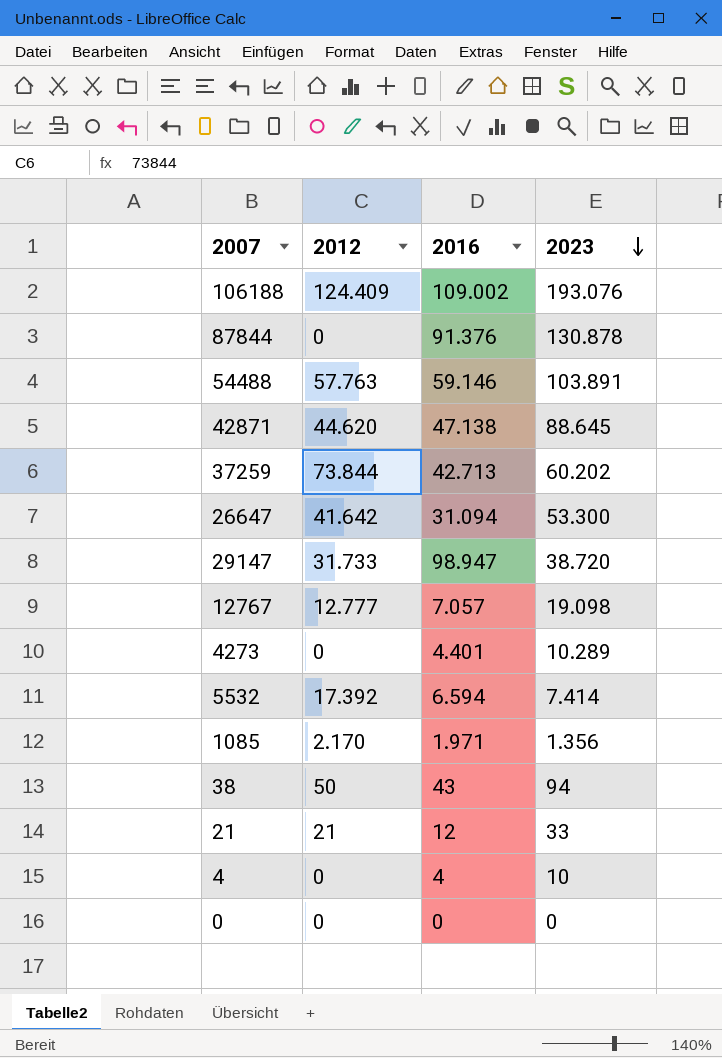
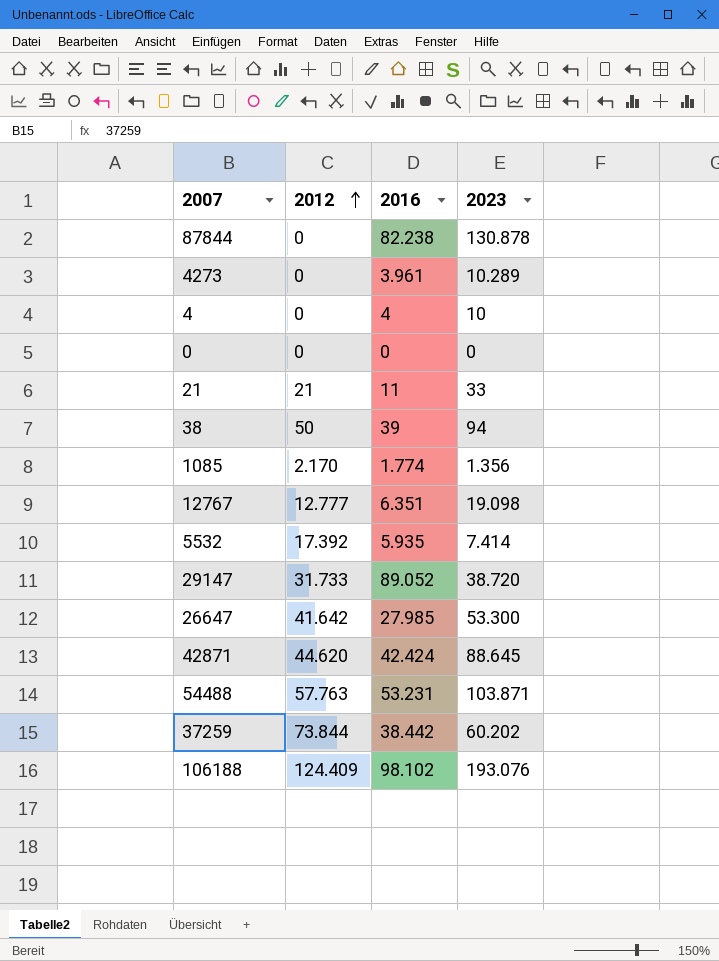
row order: 2023 descending -> 2012 ascending
87844 | 2016: 91.376 -> 82.238
4273 | 2016: 4.401 -> 3.961
21 | 2016: 12 -> 11
38 | 2016: 43 -> 39
1085 | 2016: 1.971 -> 1.774
12767 | 2016: 7.057 -> 6.351
5532 | 2016: 6.594 -> 5.935
29147 | 2016: 98.947 -> 89.052
26647 | 2016: 31.094 -> 27.985
42871 | 2016: 47.138 -> 42.424
54488 | 2016: 59.146 -> 53.231
54488 | 2023: 103.891 -> 103.871
37259 | 2016: 42.713 -> 38.442
106188 | 2016: 109.002 -> 98.102

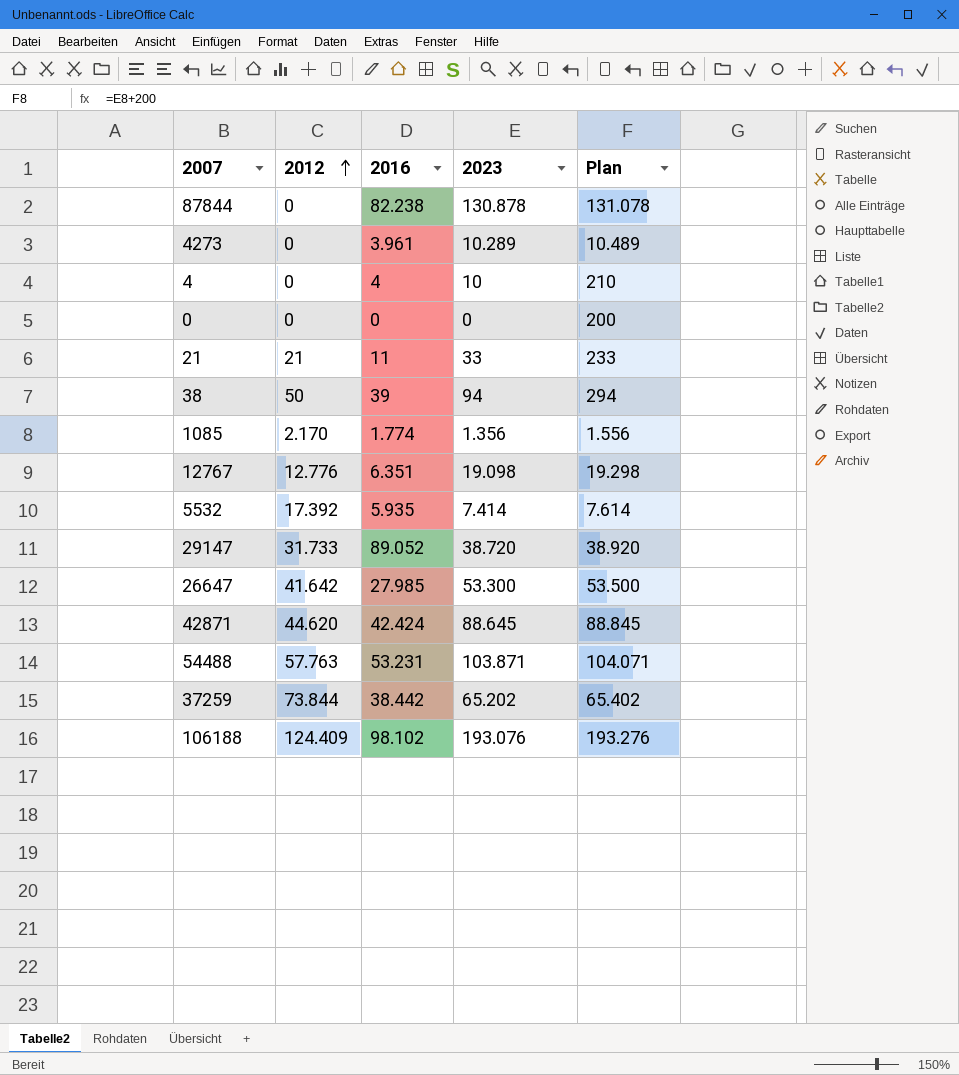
column Plan | formula: none -> [2023] + 200
12767 | 2012: 12.777 -> 12.776
37259 | 2023: 60.202 -> 65.202

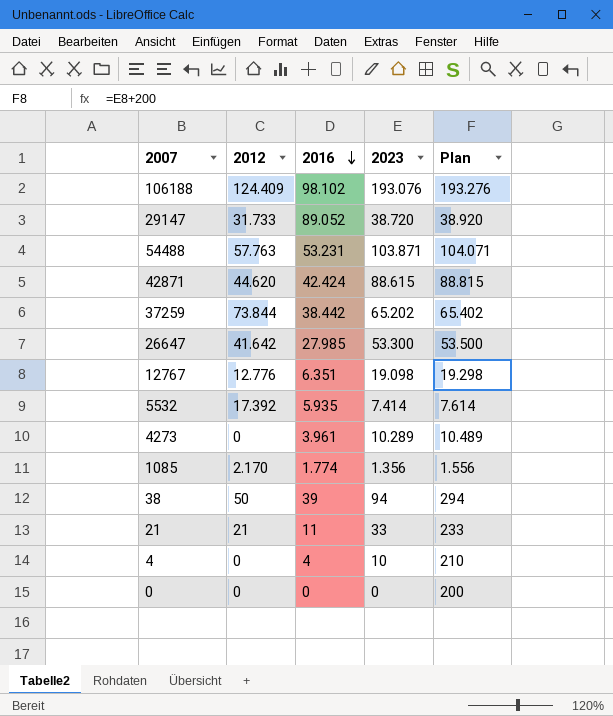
row order: 2012 ascending -> 2016 descending
row 87844: 0 | 82.238 | 130.878 | 131.078 -> none
42871 | 2023: 88.645 -> 88.615
42871 | Plan: 88.845 -> 88.815

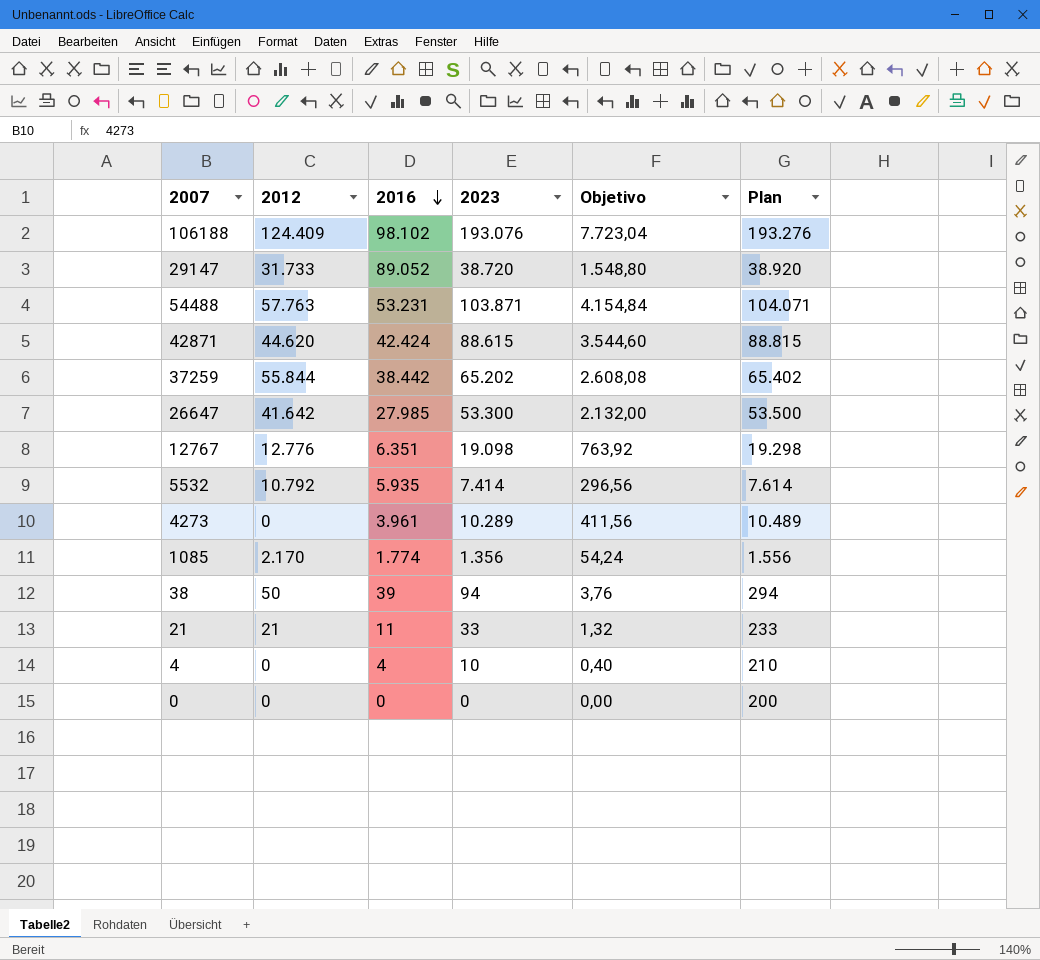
column Objetivo | formula: none -> [2023] * 0,04
37259 | 2012: 73.844 -> 55.844
5532 | 2012: 17.392 -> 10.792

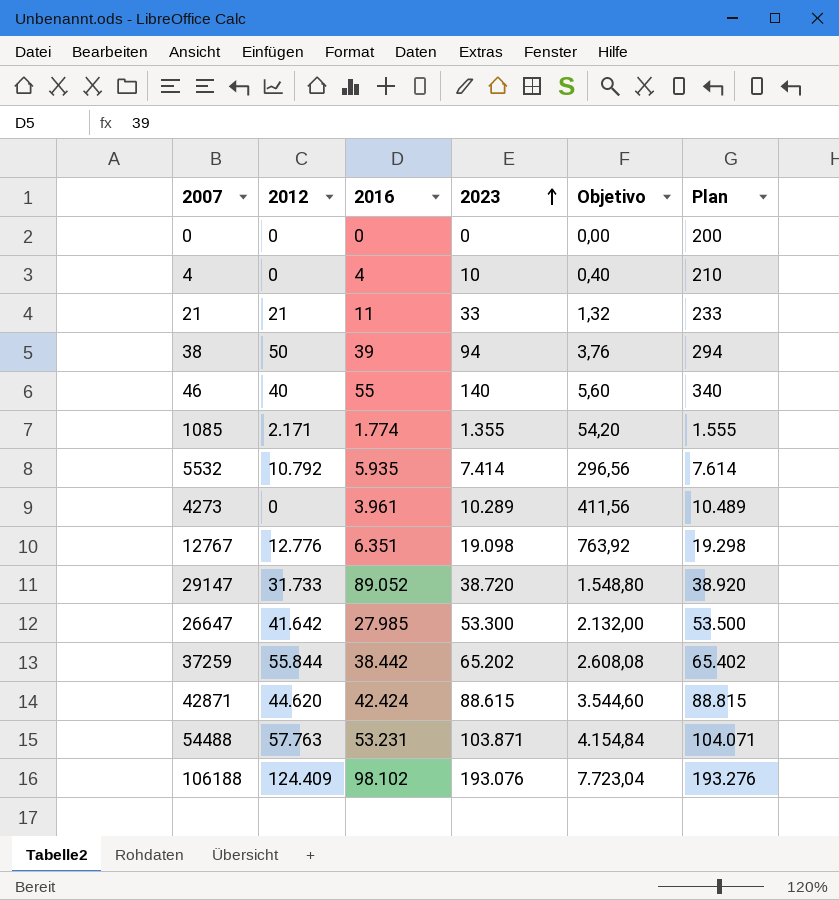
row order: 2016 descending -> 2023 ascending
row 46: none -> 40 | 55 | 140 | 5,60 | 340
1085 | 2012: 2.170 -> 2.171
1085 | 2023: 1.356 -> 1.355
1085 | Objetivo: 54,24 -> 54,20
1085 | Plan: 1.556 -> 1.555

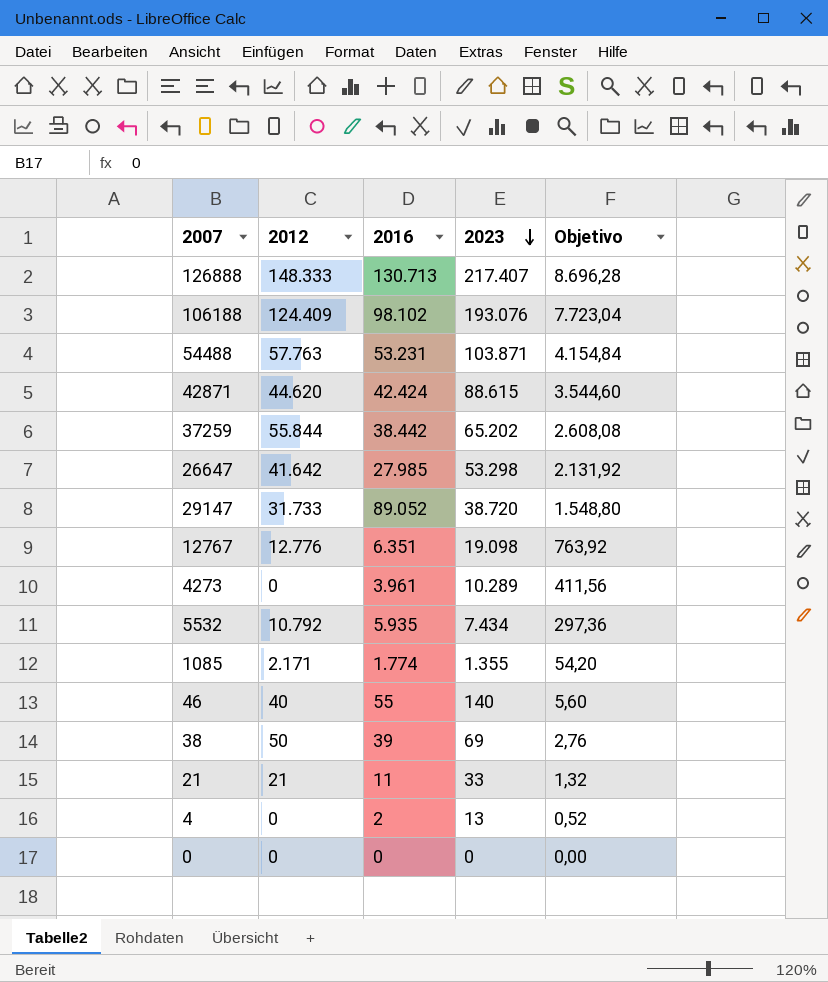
row order: 2023 ascending -> 2023 descending
column Plan | formula: [2023] + 200 -> none
row 126888: none -> 148.333 | 130.713 | 217.407 | 8.696,28
26647 | 2023: 53.300 -> 53.298
26647 | Objetivo: 2.132,00 -> 2.131,92
5532 | 2023: 7.414 -> 7.434
5532 | Objetivo: 296,56 -> 297,36
38 | 2023: 94 -> 69
38 | Objetivo: 3,76 -> 2,76
4 | 2016: 4 -> 2
4 | 2023: 10 -> 13
4 | Objetivo: 0,40 -> 0,52

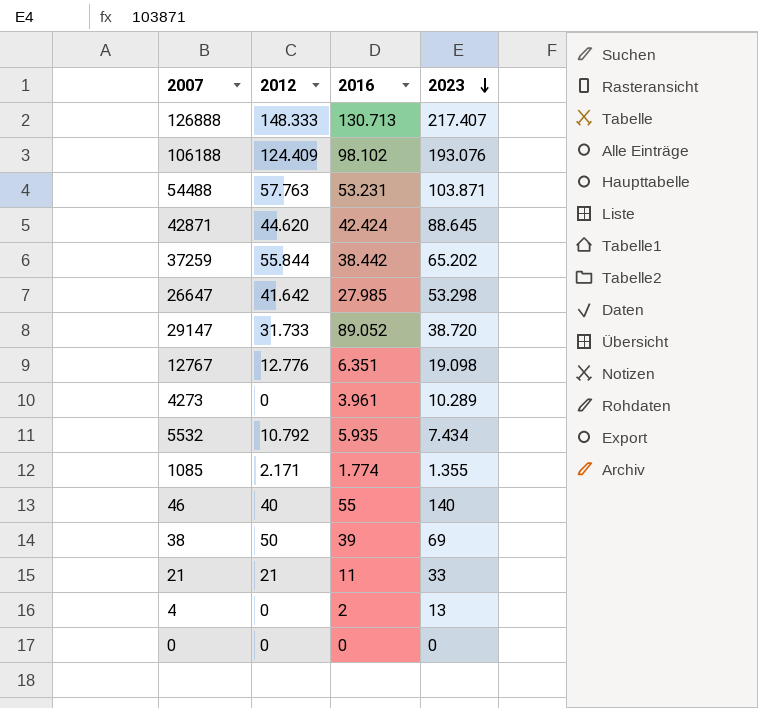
column Objetivo | formula: [2023] * 0,04 -> none
42871 | 2023: 88.615 -> 88.645

